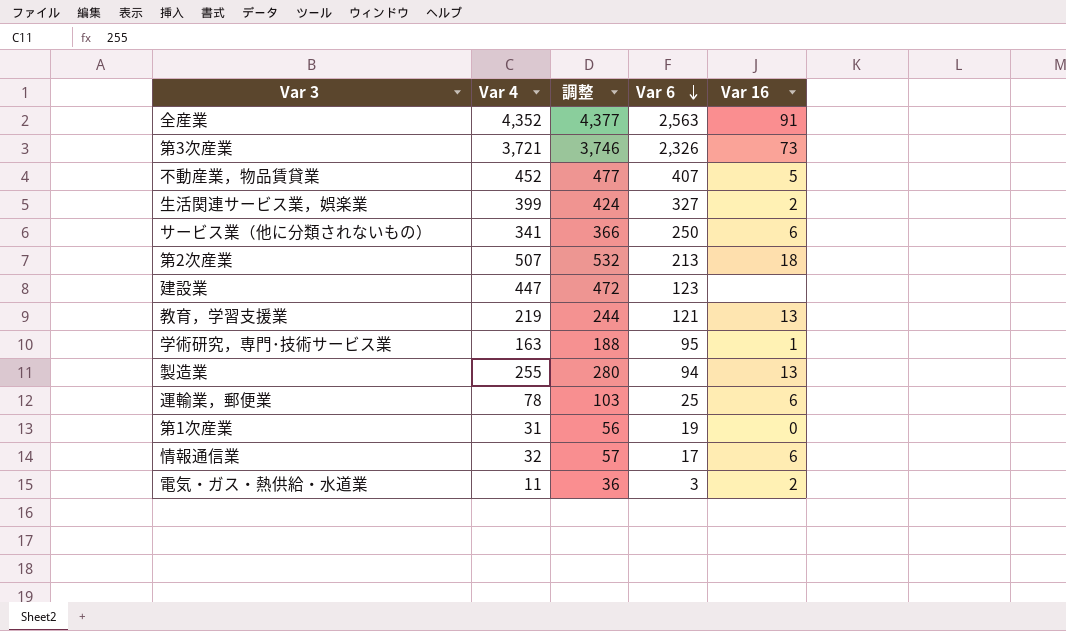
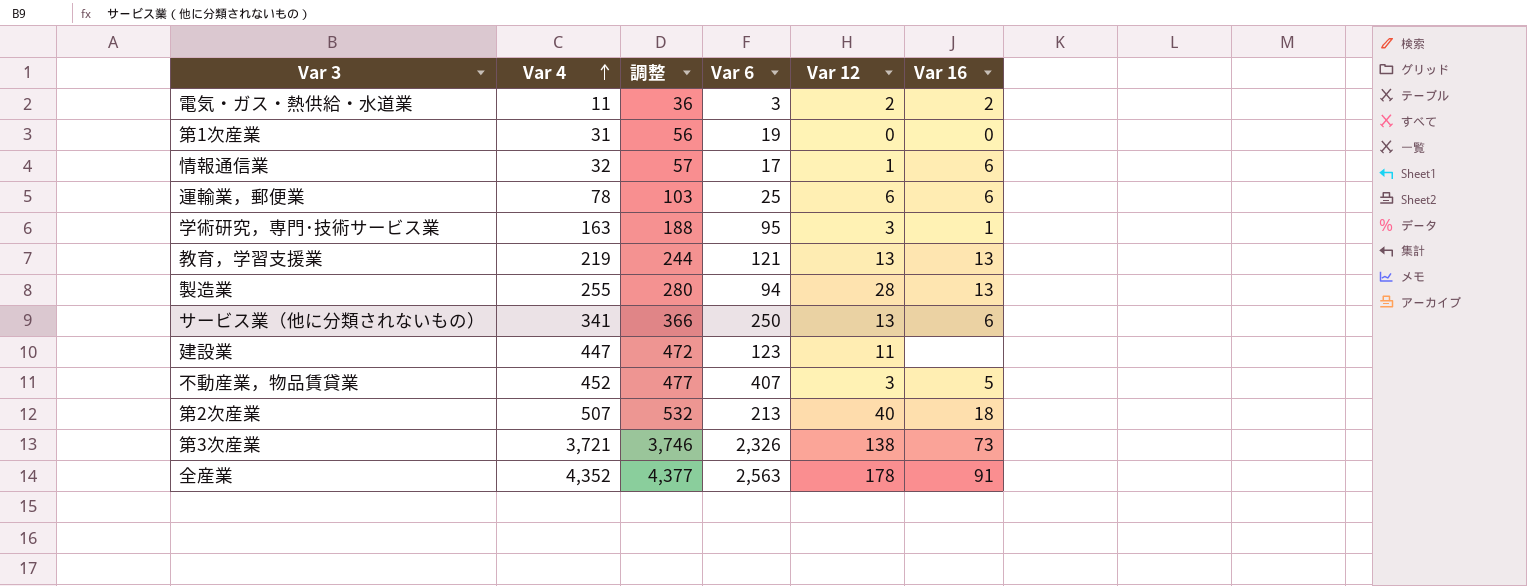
row order: Var 6 descending -> Var 4 ascending
column Var 12 | position: none -> 5
row 生活関連サービス業，娯楽業: 399 | 424 | 327 | 2 -> none

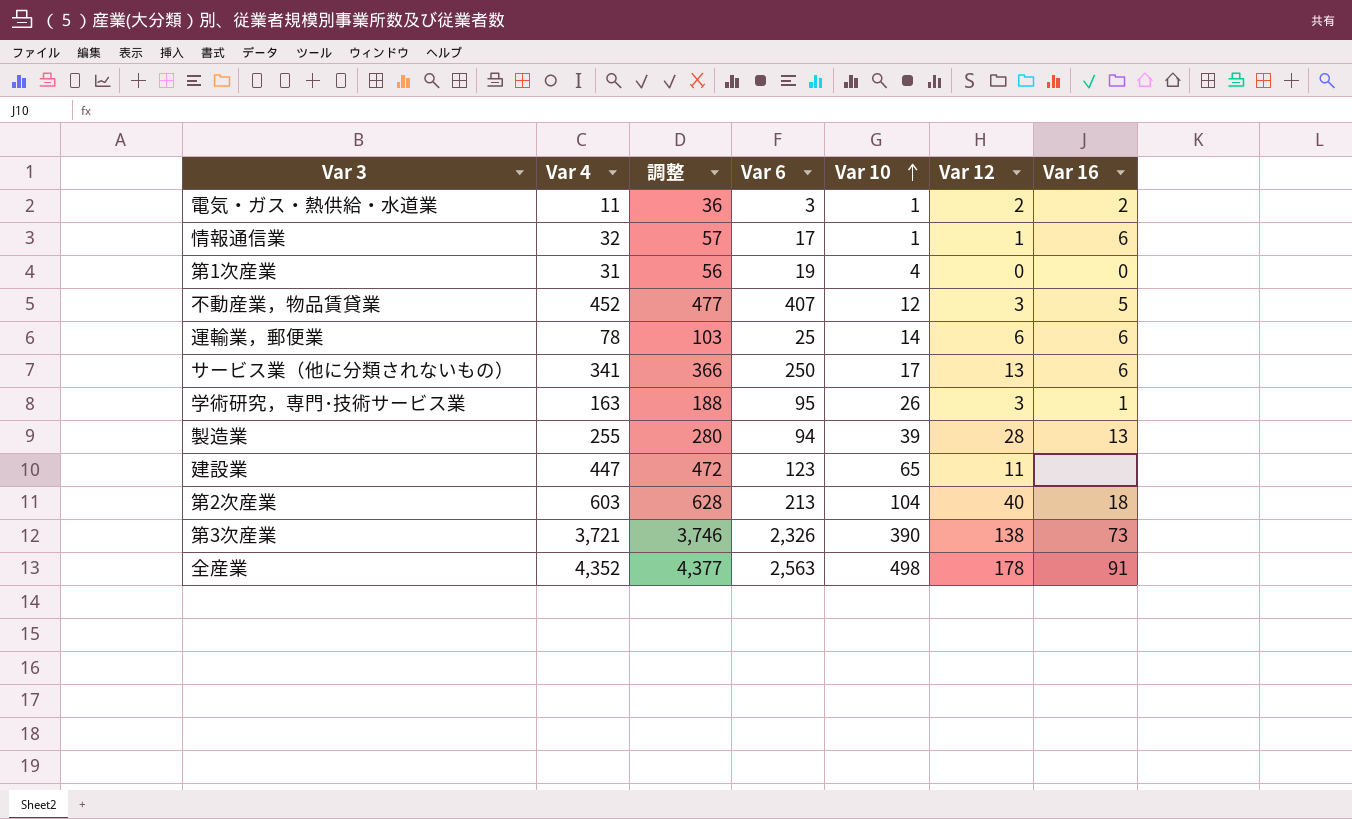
row order: Var 4 ascending -> Var 10 ascending
column Var 10 | position: none -> 5
row 教育，学習支援業: 219 | 244 | 121 | 13 | 13 -> none
第2次産業 | Var 4: 507 -> 603
第2次産業 | 調整: 532 -> 628

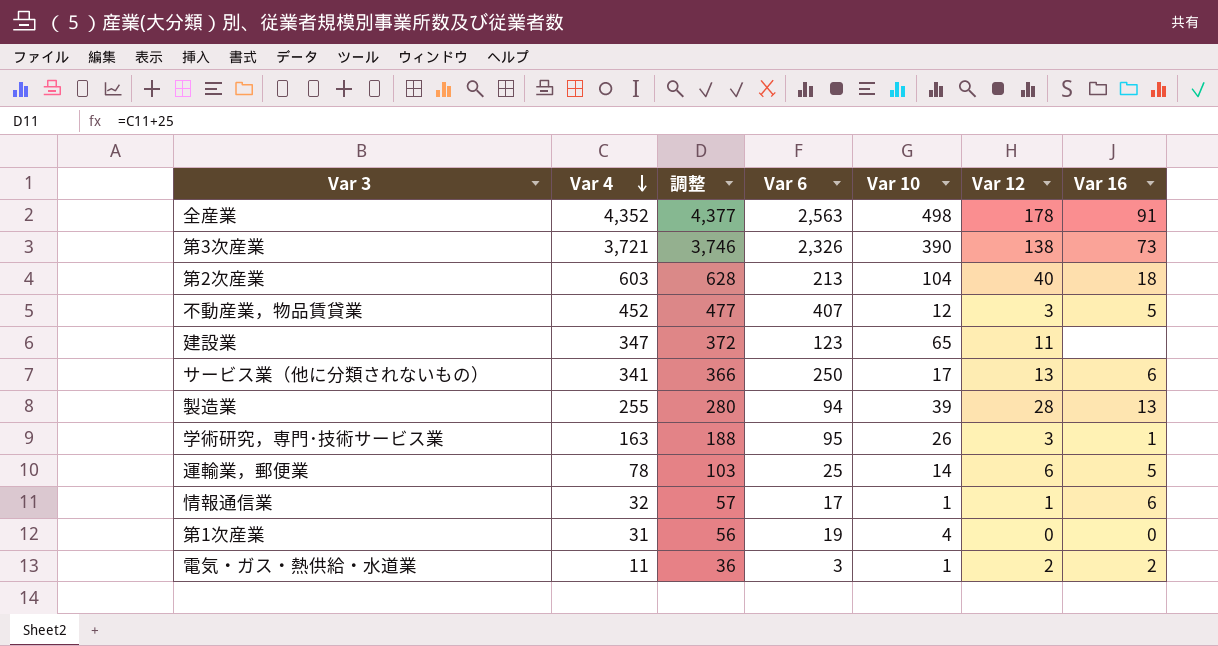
row order: Var 10 ascending -> Var 4 descending
建設業 | Var 4: 447 -> 347
建設業 | 調整: 472 -> 372
運輸業，郵便業 | Var 16: 6 -> 5

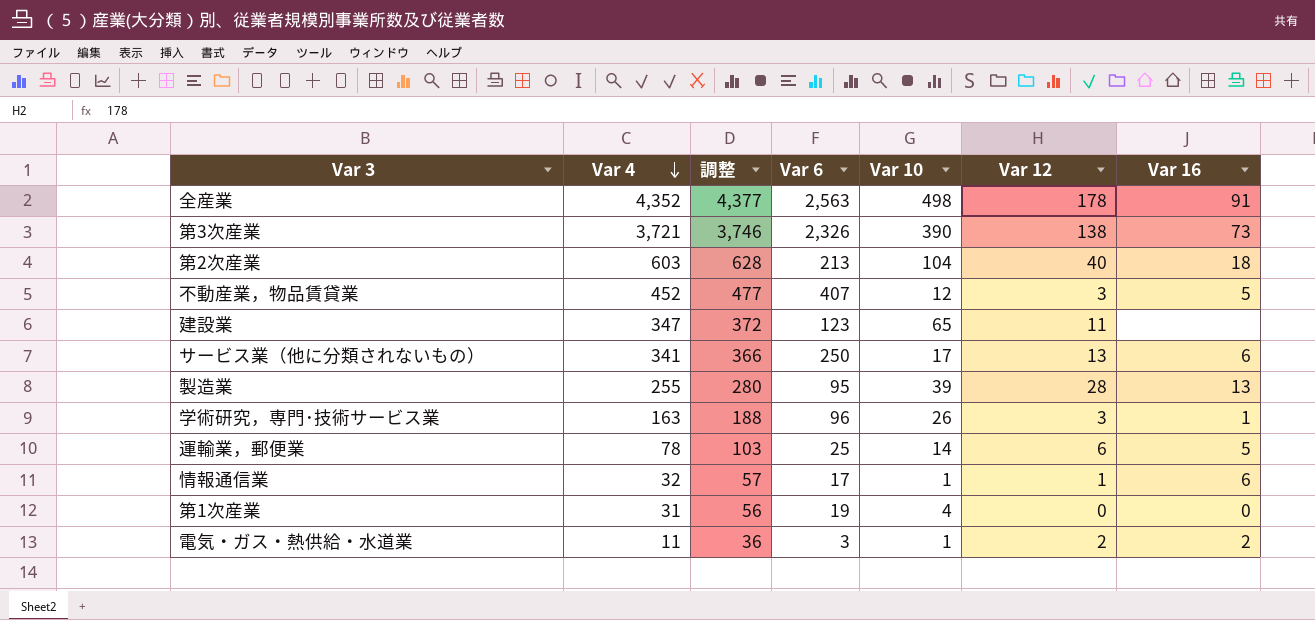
製造業 | Var 6: 94 -> 95
学術研究，専門･技術サービス業 | Var 6: 95 -> 96

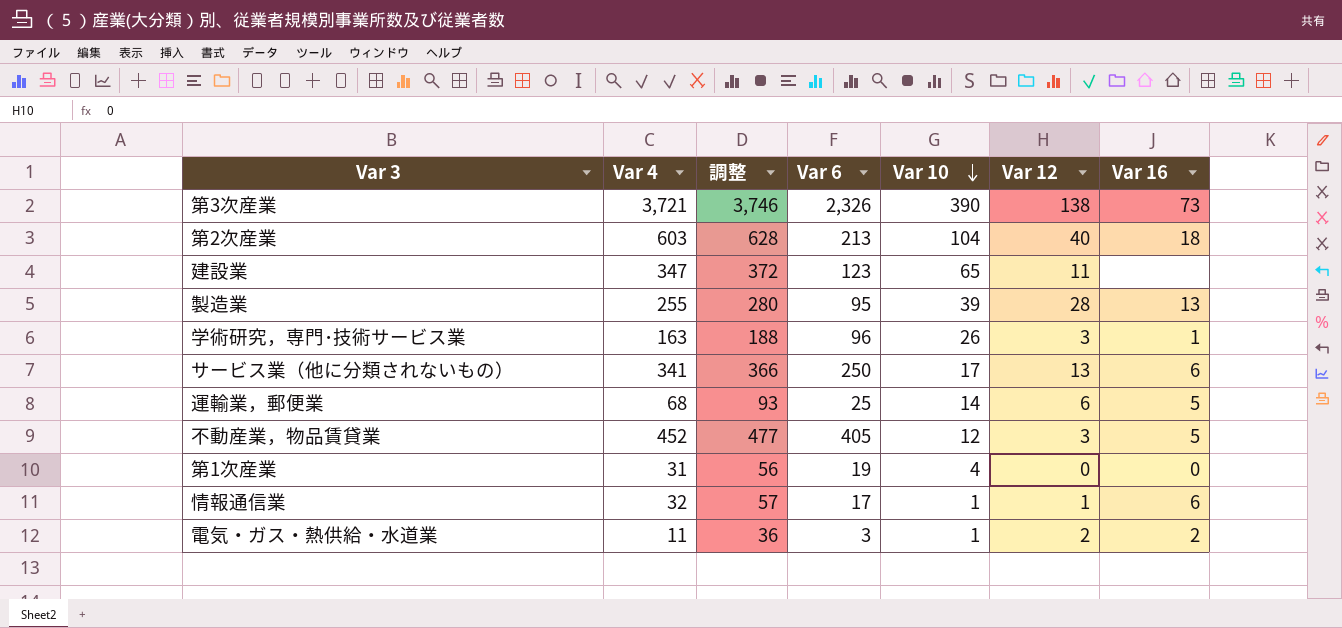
row order: Var 4 descending -> Var 10 descending
row 全産業: 4,352 | 4,377 | 2,563 | 498 | 178 | 91 -> none
運輸業，郵便業 | Var 4: 78 -> 68
運輸業，郵便業 | 調整: 103 -> 93
不動産業，物品賃貸業 | Var 6: 407 -> 405

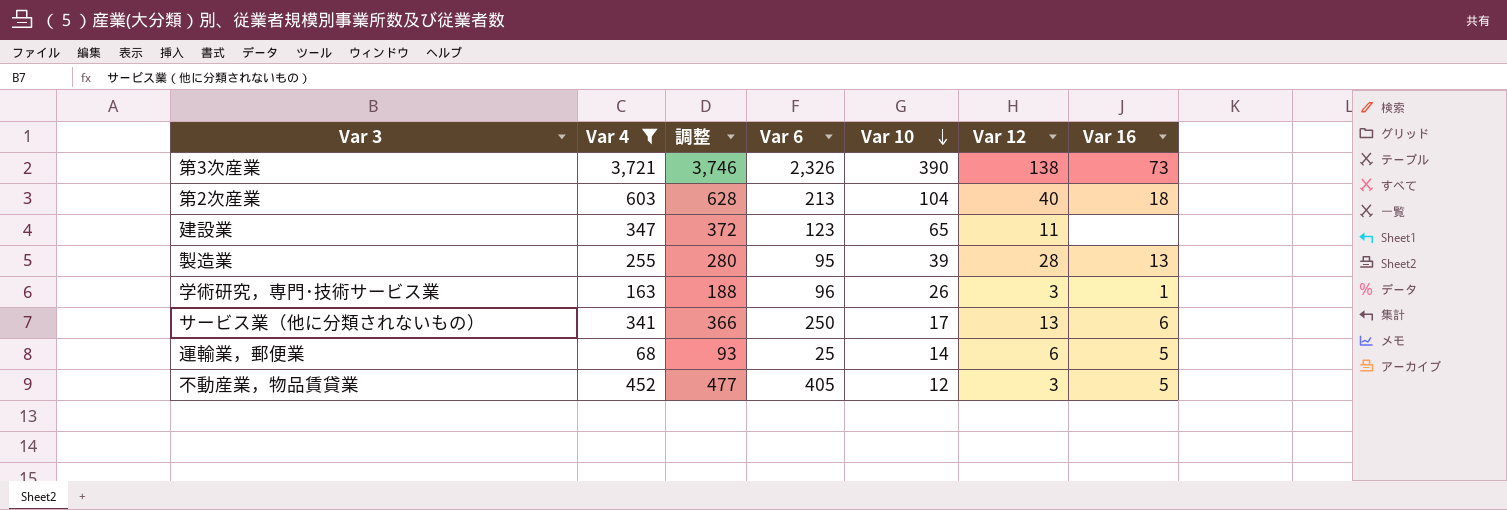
filter: none -> Var 4 >= 68

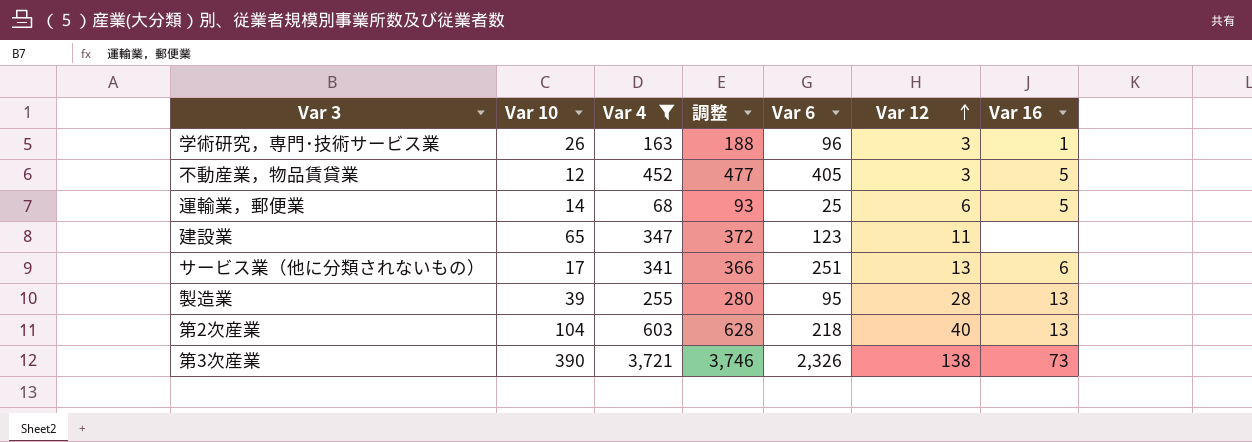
row order: Var 10 descending -> Var 12 ascending
column Var 10 | position: 5 -> 2
サービス業（他に分類されないもの） | Var 6: 250 -> 251
第2次産業 | Var 6: 213 -> 218
第2次産業 | Var 16: 18 -> 13

